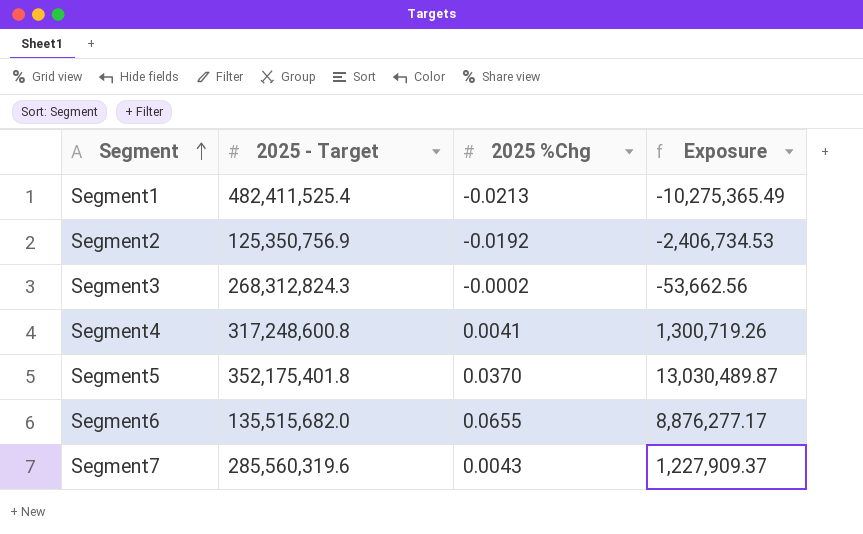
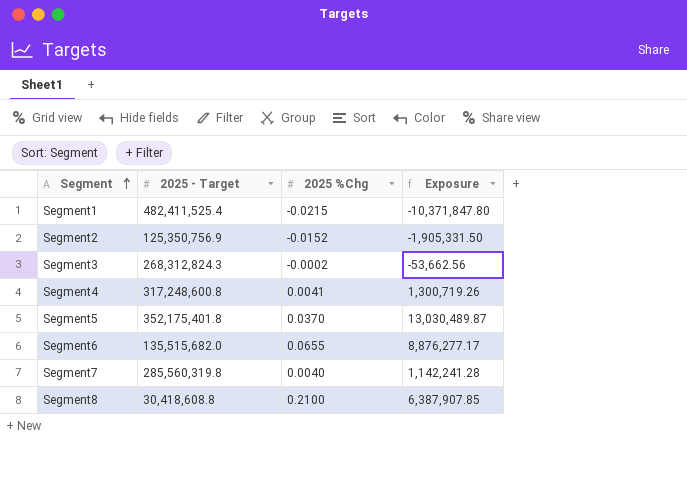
Segment1 | 2025 %Chg: -0.0213 -> -0.0215
Segment1 | Exposure: -10,275,365.49 -> -10,371,847.80
Segment2 | 2025 %Chg: -0.0192 -> -0.0152
Segment2 | Exposure: -2,406,734.53 -> -1,905,331.50
Segment7 | 2025 - Target: 285,560,319.6 -> 285,560,319.8
Segment7 | 2025 %Chg: 0.0043 -> 0.0040
Segment7 | Exposure: 1,227,909.37 -> 1,142,241.28
row Segment8: none -> 30,418,608.8 | 0.2100 | 6,387,907.85

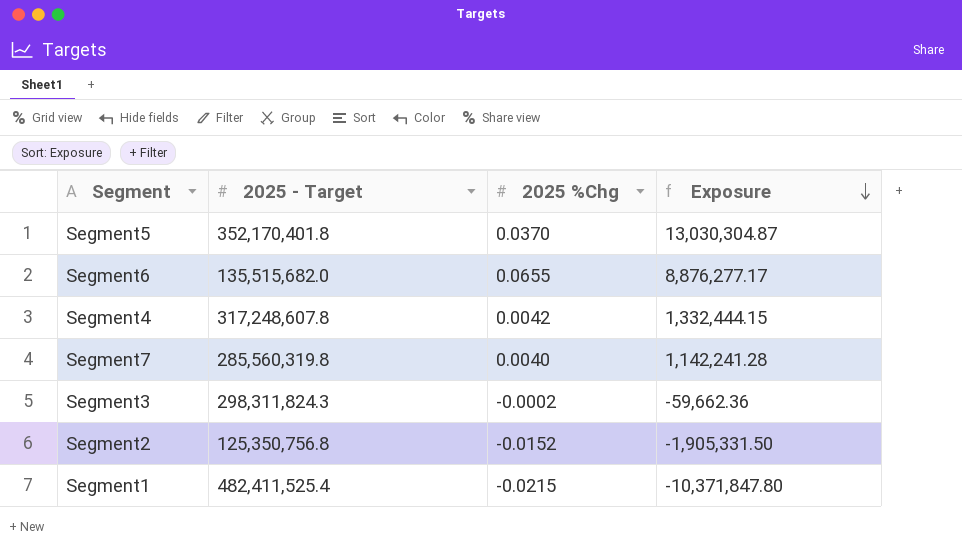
row order: Segment ascending -> Exposure descending
row Segment8: 30,418,608.8 | 0.2100 | 6,387,907.85 -> none
Segment5 | 2025 - Target: 352,175,401.8 -> 352,170,401.8
Segment5 | Exposure: 13,030,489.87 -> 13,030,304.87
Segment4 | 2025 - Target: 317,248,600.8 -> 317,248,607.8
Segment4 | 2025 %Chg: 0.0041 -> 0.0042
Segment4 | Exposure: 1,300,719.26 -> 1,332,444.15
Segment3 | 2025 - Target: 268,312,824.3 -> 298,311,824.3
Segment3 | Exposure: -53,662.56 -> -59,662.36
Segment2 | 2025 - Target: 125,350,756.9 -> 125,350,756.8

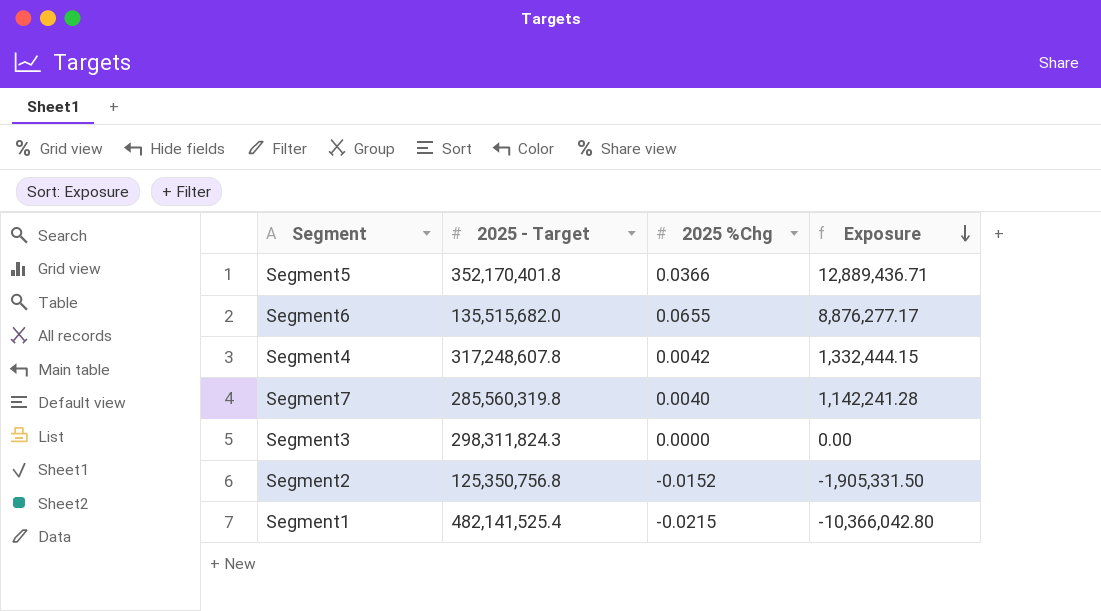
Segment5 | 2025 %Chg: 0.0370 -> 0.0366
Segment5 | Exposure: 13,030,304.87 -> 12,889,436.71
Segment3 | 2025 %Chg: -0.0002 -> 0.0000
Segment3 | Exposure: -59,662.36 -> 0.00
Segment1 | 2025 - Target: 482,411,525.4 -> 482,141,525.4
Segment1 | Exposure: -10,371,847.80 -> -10,366,042.80

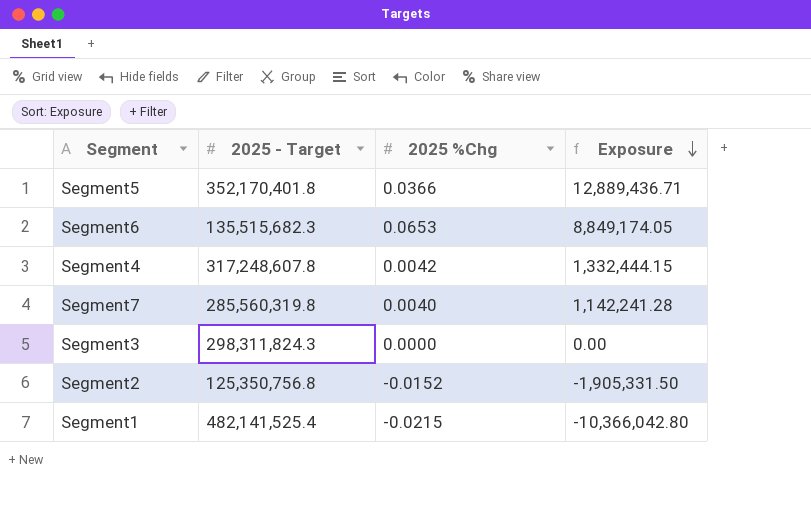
Segment6 | 2025 - Target: 135,515,682.0 -> 135,515,682.3
Segment6 | 2025 %Chg: 0.0655 -> 0.0653
Segment6 | Exposure: 8,876,277.17 -> 8,849,174.05

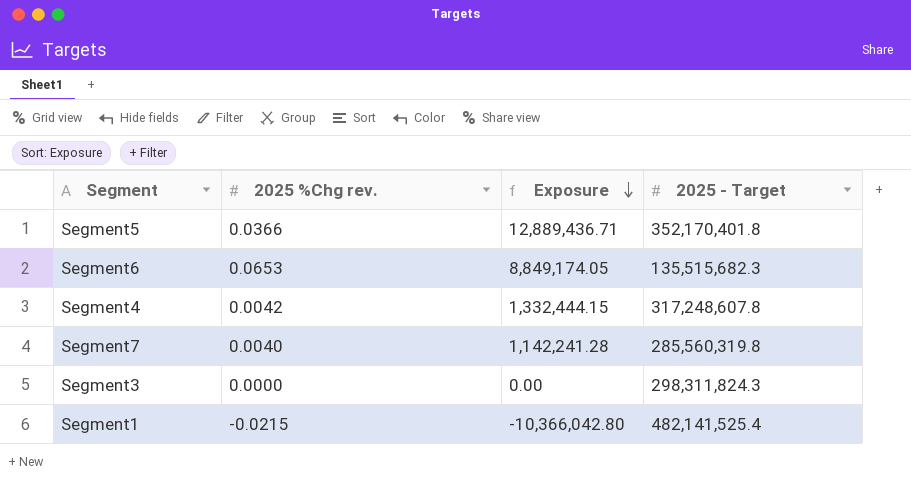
column name: 2025 %Chg -> 2025 %Chg rev.
column 2025 - Target | position: 2 -> 4
row Segment2: 125,350,756.8 | -0.0152 | -1,905,331.50 -> none

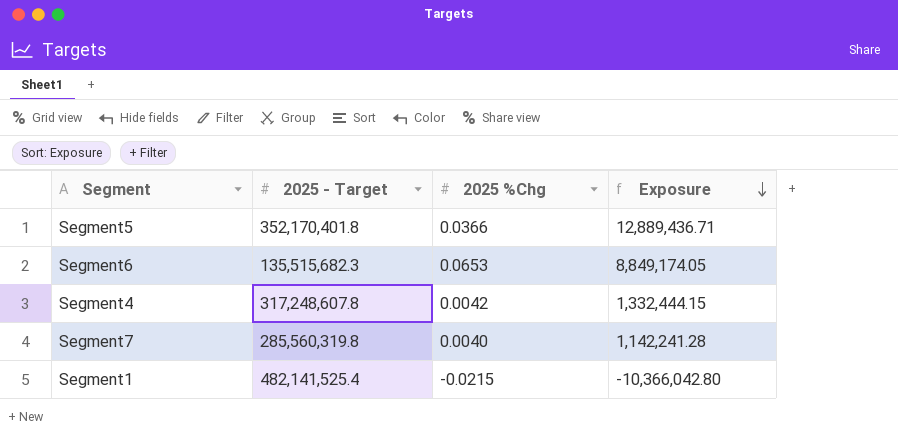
column 2025 - Target | position: 4 -> 2
column name: 2025 %Chg rev. -> 2025 %Chg
row Segment3: 0.0000 | 0.00 | 298,311,824.3 -> none

